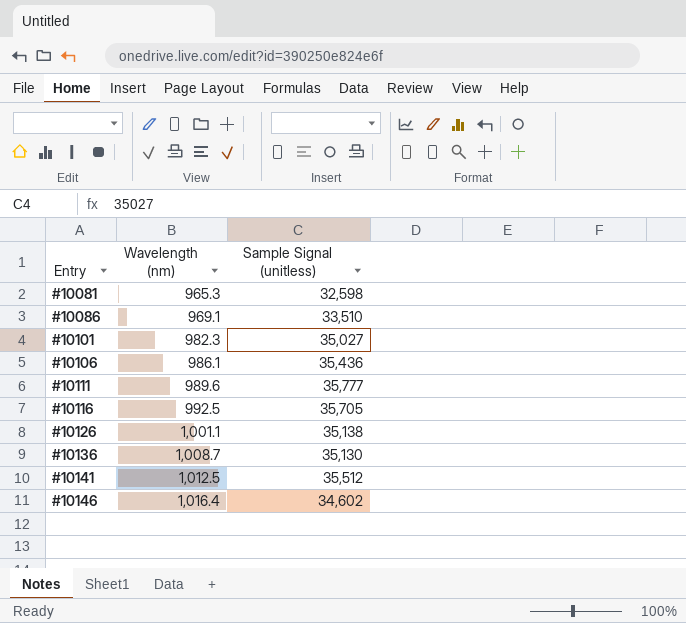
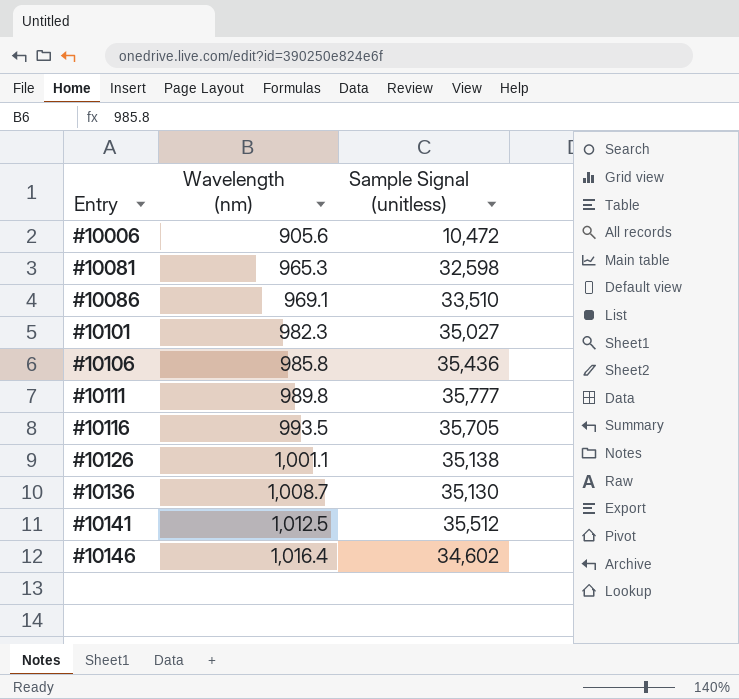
row #10006: none -> 905.6 | 10,472
#10106 | Wavelength (nm): 986.1 -> 985.8
#10111 | Wavelength (nm): 989.6 -> 989.8
#10116 | Wavelength (nm): 992.5 -> 993.5

